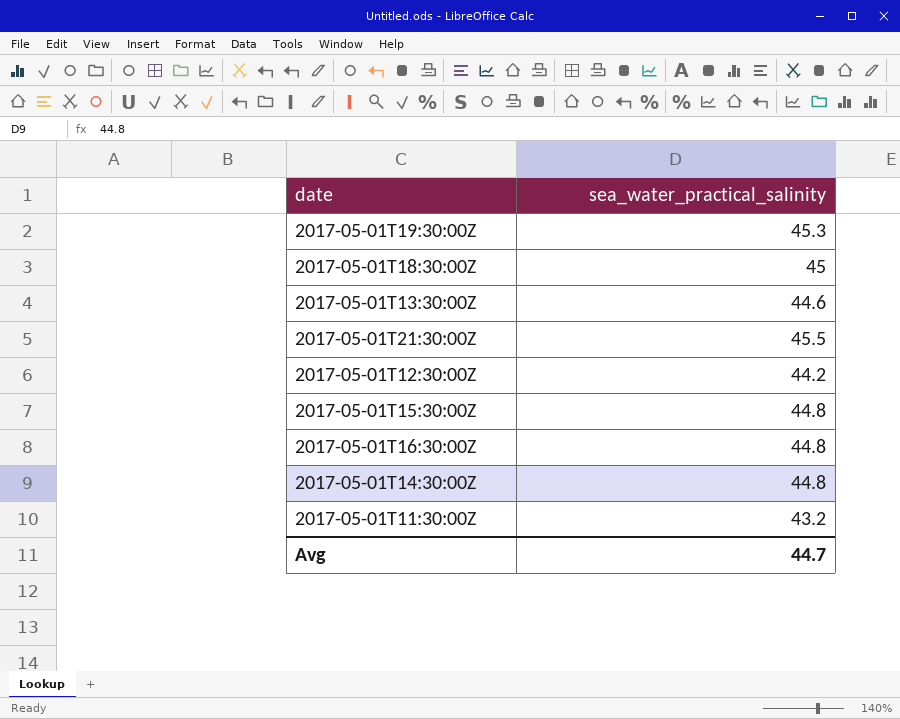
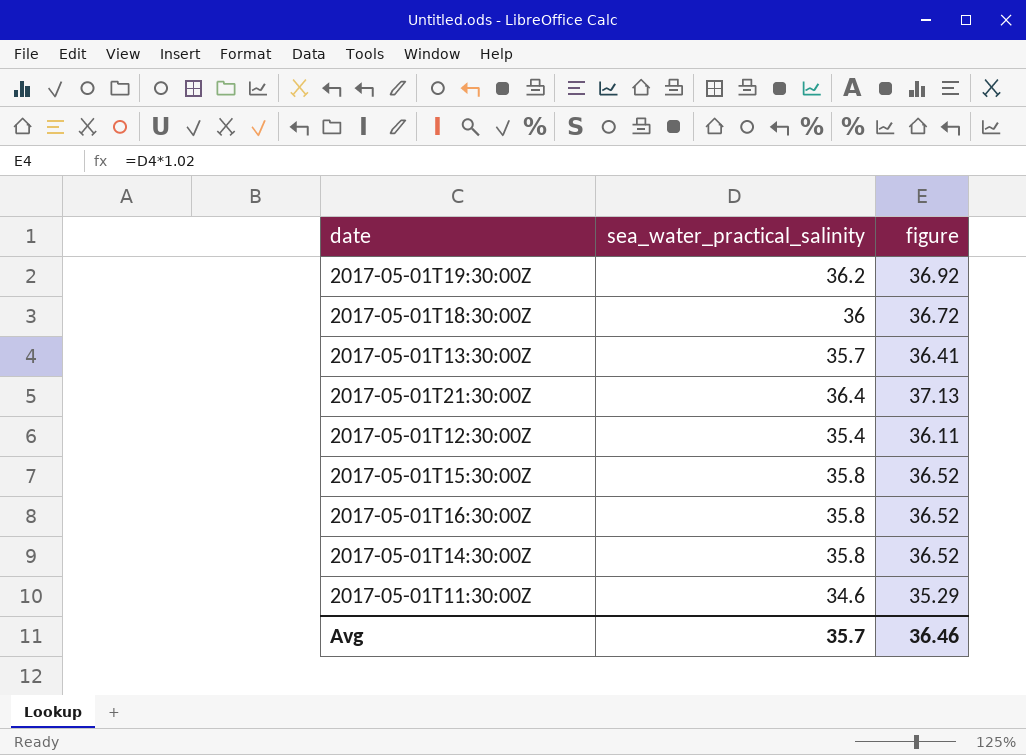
column figure | formula: none -> [sea_water_practical_salinity] * 1.02
2017-05-01T19:30:00Z | sea_water_practical_salinity: 45.3 -> 36.2
2017-05-01T18:30:00Z | sea_water_practical_salinity: 45 -> 36
2017-05-01T13:30:00Z | sea_water_practical_salinity: 44.6 -> 35.7
2017-05-01T21:30:00Z | sea_water_practical_salinity: 45.5 -> 36.4
2017-05-01T12:30:00Z | sea_water_practical_salinity: 44.2 -> 35.4
2017-05-01T15:30:00Z | sea_water_practical_salinity: 44.8 -> 35.8
2017-05-01T16:30:00Z | sea_water_practical_salinity: 44.8 -> 35.8
2017-05-01T14:30:00Z | sea_water_practical_salinity: 44.8 -> 35.8
2017-05-01T11:30:00Z | sea_water_practical_salinity: 43.2 -> 34.6
Avg | sea_water_practical_salinity: 44.7 -> 35.7

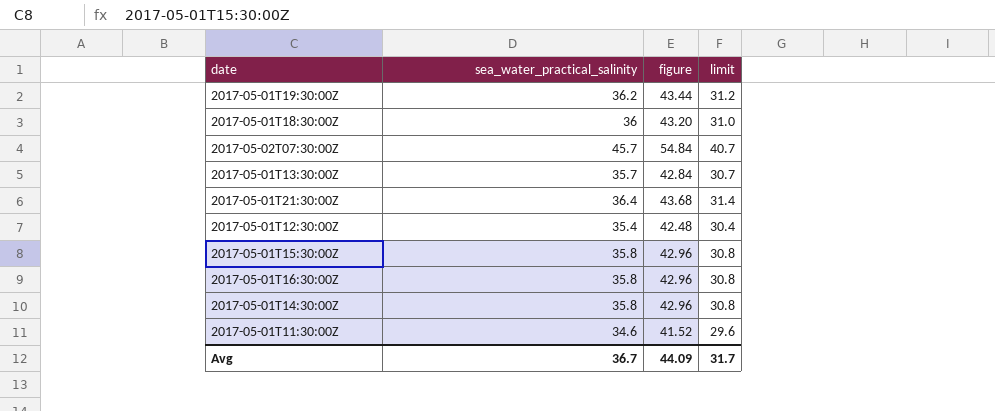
column figure | formula: [sea_water_practical_salinity] * 1.02 -> [sea_water_practical_salinity] * 1.2
column limit | formula: none -> [sea_water_practical_salinity] - 5
row 2017-05-02T07:30:00Z: none -> 45.7 | 54.84 | 40.7
Avg | sea_water_practical_salinity: 35.7 -> 36.7
Avg | figure: 36.46 -> 44.09

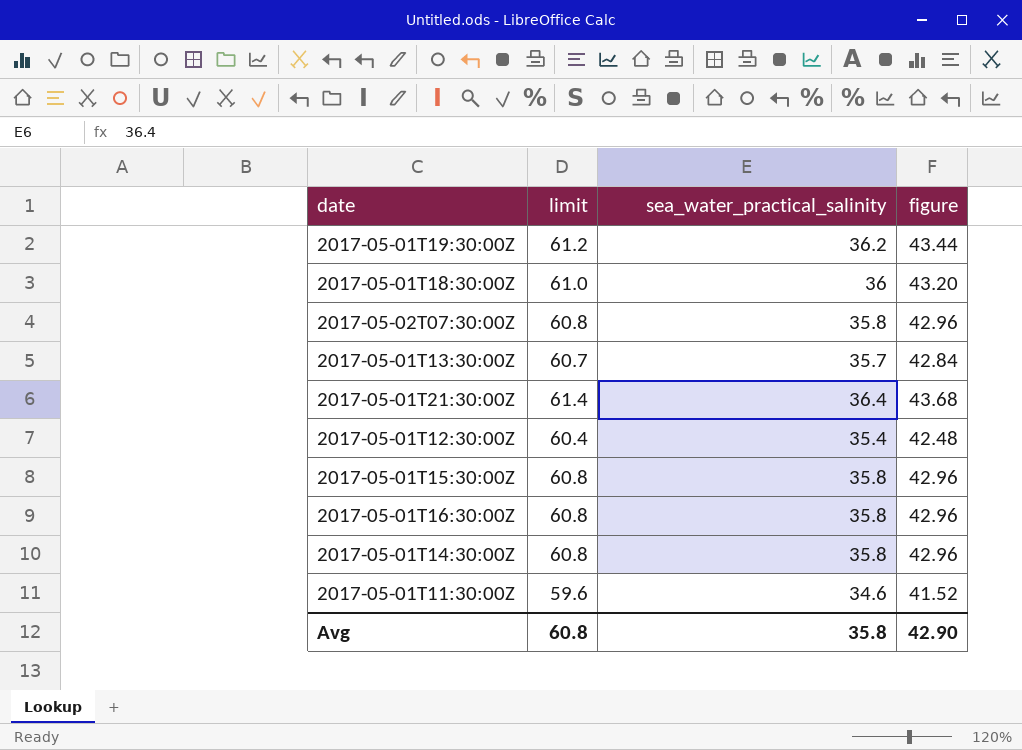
column limit | formula: [sea_water_practical_salinity] - 5 -> [sea_water_practical_salinity] + 25
column limit | position: 4 -> 2
2017-05-02T07:30:00Z | sea_water_practical_salinity: 45.7 -> 35.8
2017-05-02T07:30:00Z | figure: 54.84 -> 42.96
Avg | limit: 31.7 -> 60.8
Avg | sea_water_practical_salinity: 36.7 -> 35.8
Avg | figure: 44.09 -> 42.90

